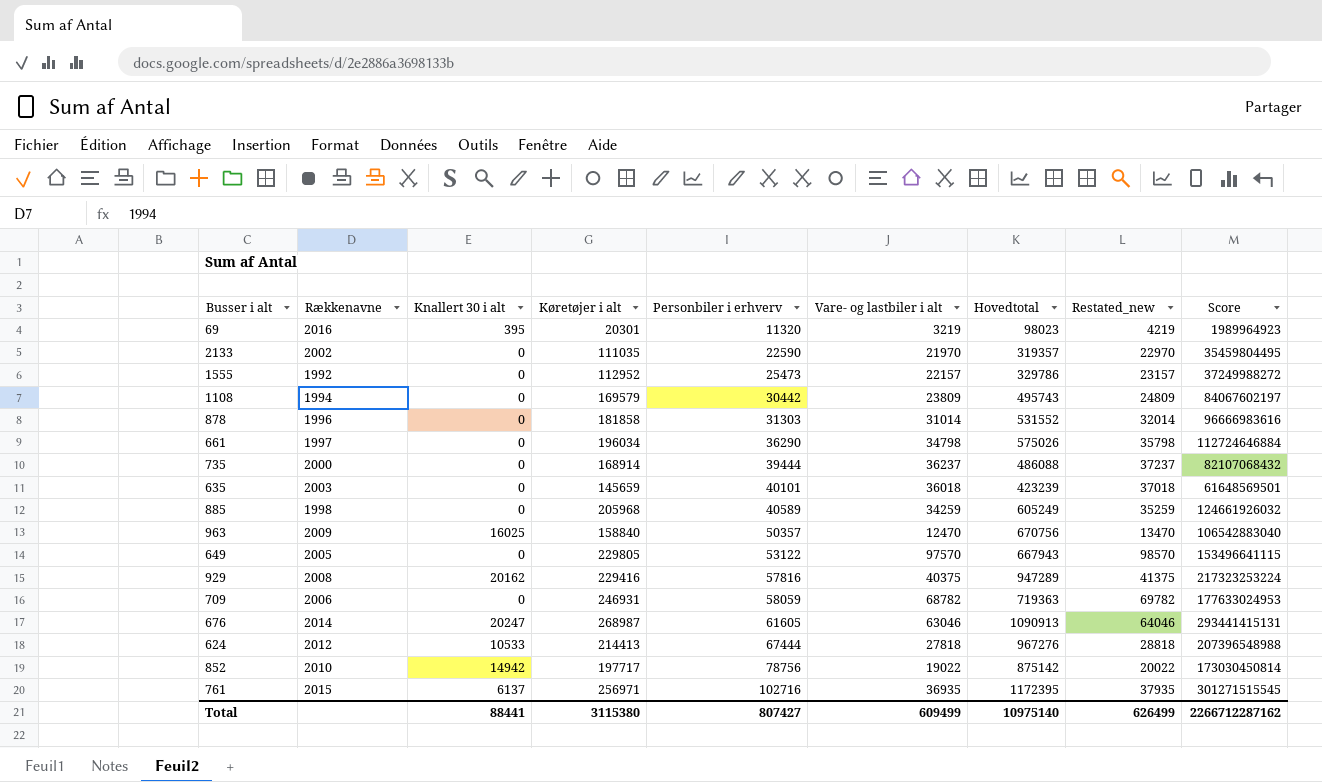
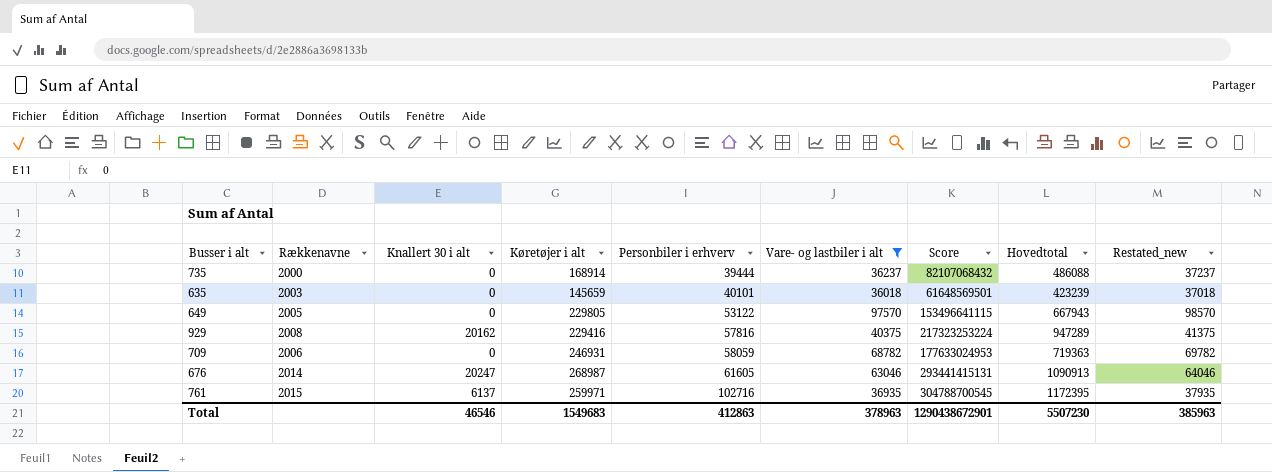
filter: none -> Vare- og lastbiler i alt >= 36018
column Score | position: 9 -> 7
761 | Køretøjer i alt: 256971 -> 259971
761 | Score: 301271515545 -> 304788700545
Total | Knallert 30 i alt: 88441 -> 46546
Total | Køretøjer i alt: 3115380 -> 1549683
Total | Personbiler i erhverv: 807427 -> 412863
Total | Vare- og lastbiler i alt: 609499 -> 378963
Total | Score: 2266712287162 -> 1290438672901
Total | Hovedtotal: 10975140 -> 5507230
Total | Restated_new: 626499 -> 385963

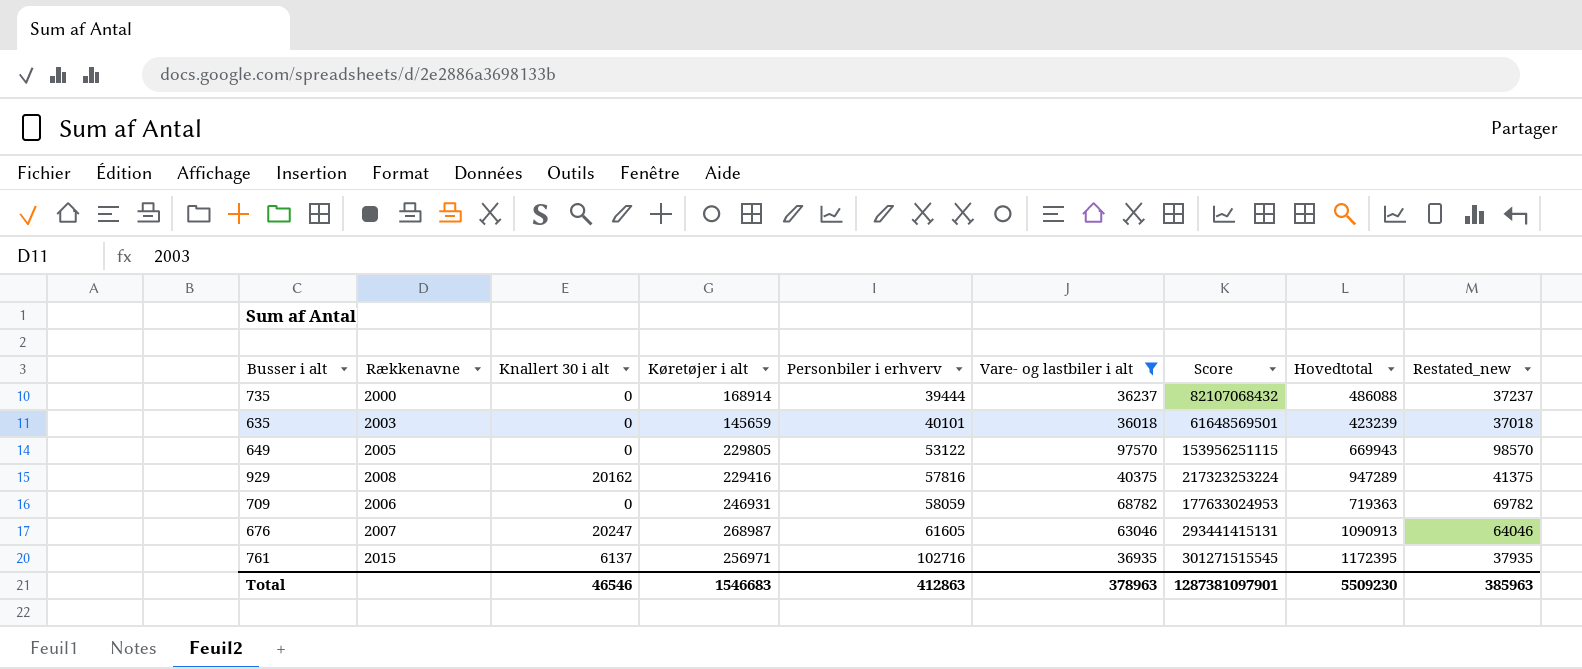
649 | Score: 153496641115 -> 153956251115
649 | Hovedtotal: 667943 -> 669943
676 | Rækkenavne: 2014 -> 2007
761 | Køretøjer i alt: 259971 -> 256971
761 | Score: 304788700545 -> 301271515545
Total | Køretøjer i alt: 1549683 -> 1546683
Total | Score: 1290438672901 -> 1287381097901
Total | Hovedtotal: 5507230 -> 5509230

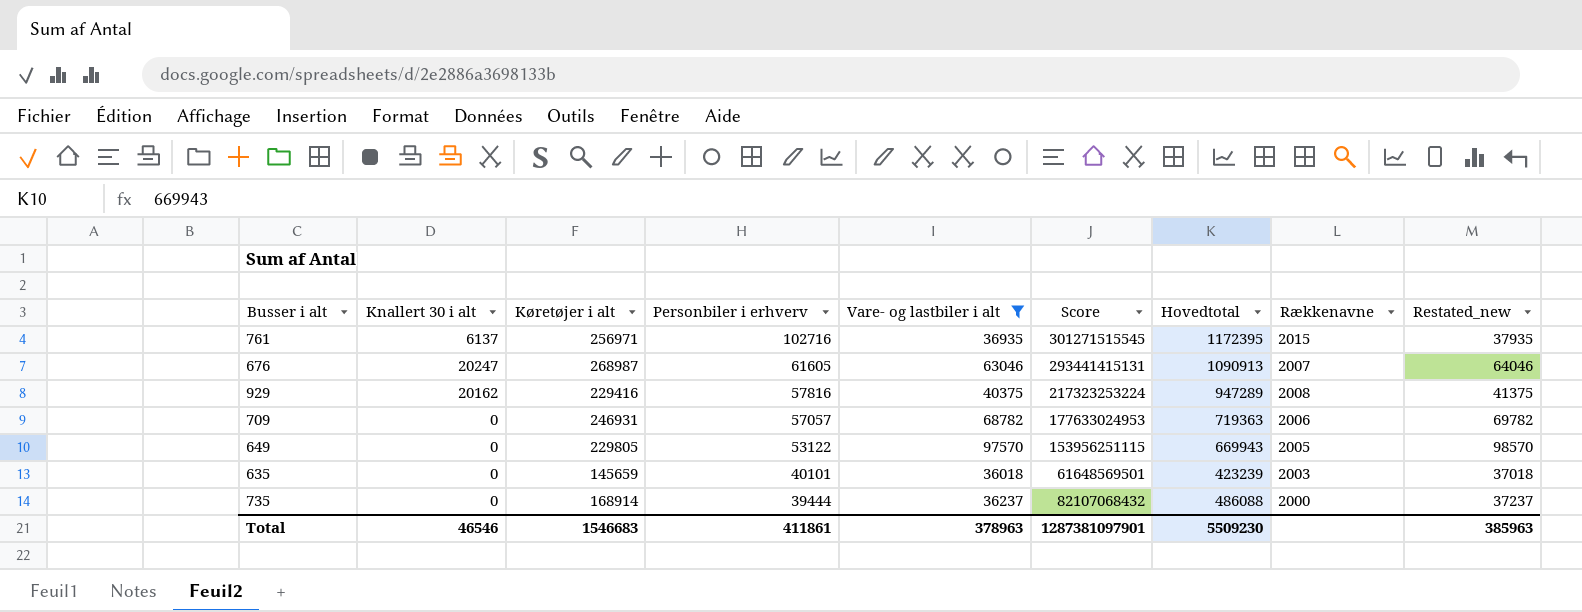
row order: Personbiler i erhverv ascending -> Personbiler i erhverv descending
column Rækkenavne | position: 2 -> 8
709 | Personbiler i erhverv: 58059 -> 57057
Total | Personbiler i erhverv: 412863 -> 411861

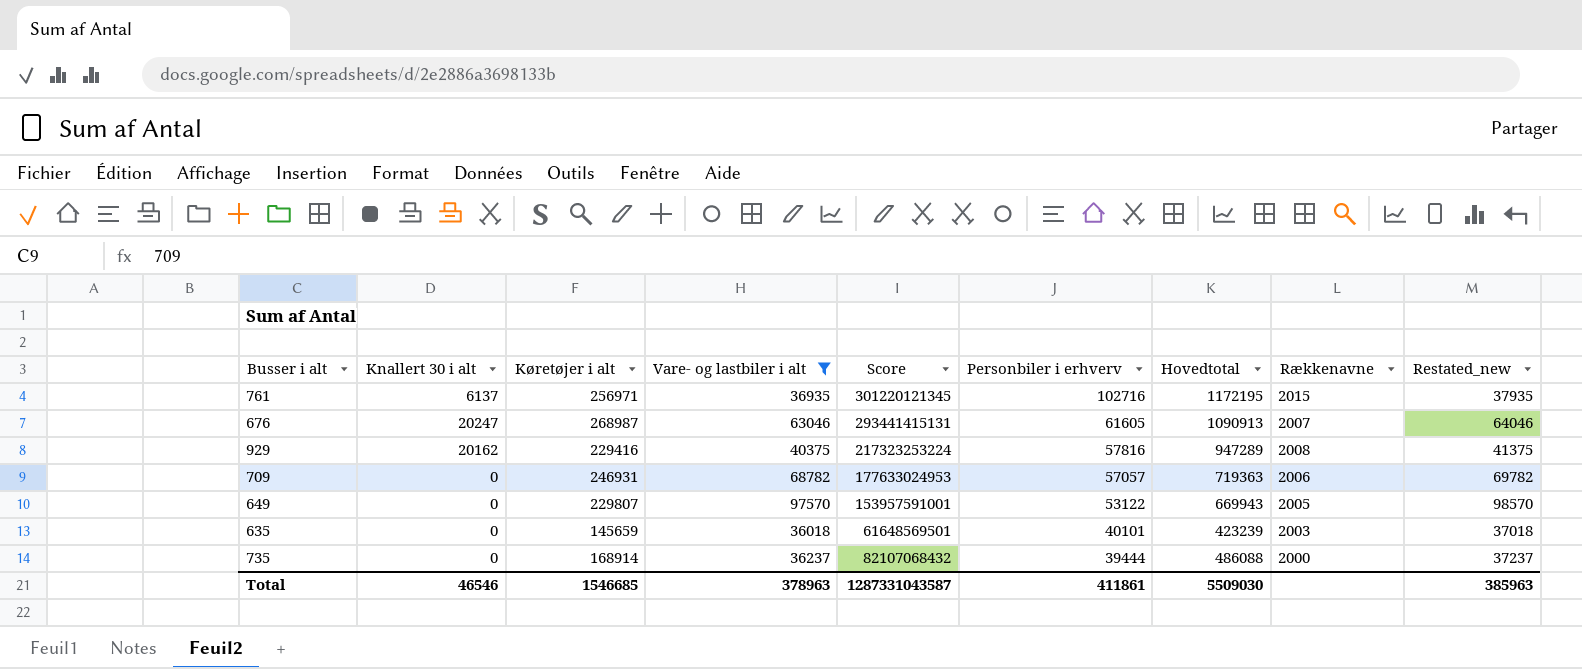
column Personbiler i erhverv | position: 4 -> 6
761 | Score: 301271515545 -> 301220121345
761 | Hovedtotal: 1172395 -> 1172195
649 | Køretøjer i alt: 229805 -> 229807
649 | Score: 153956251115 -> 153957591001
Total | Køretøjer i alt: 1546683 -> 1546685
Total | Score: 1287381097901 -> 1287331043587
Total | Hovedtotal: 5509230 -> 5509030

